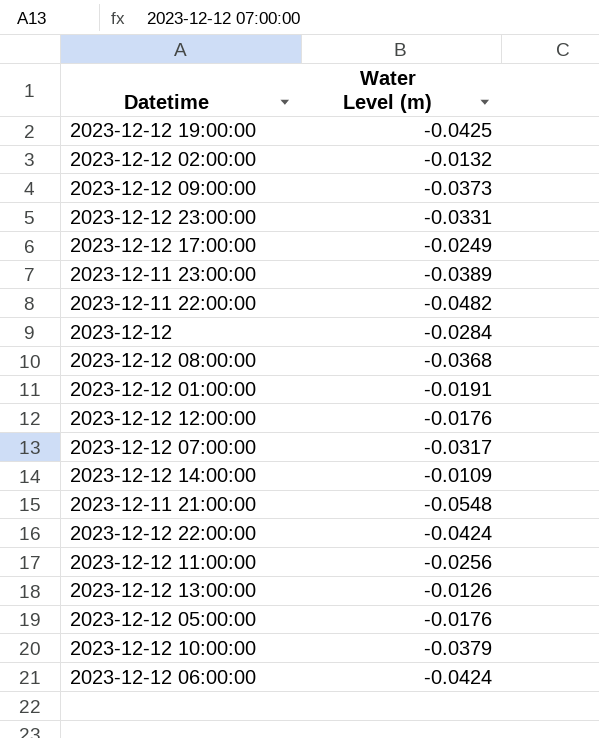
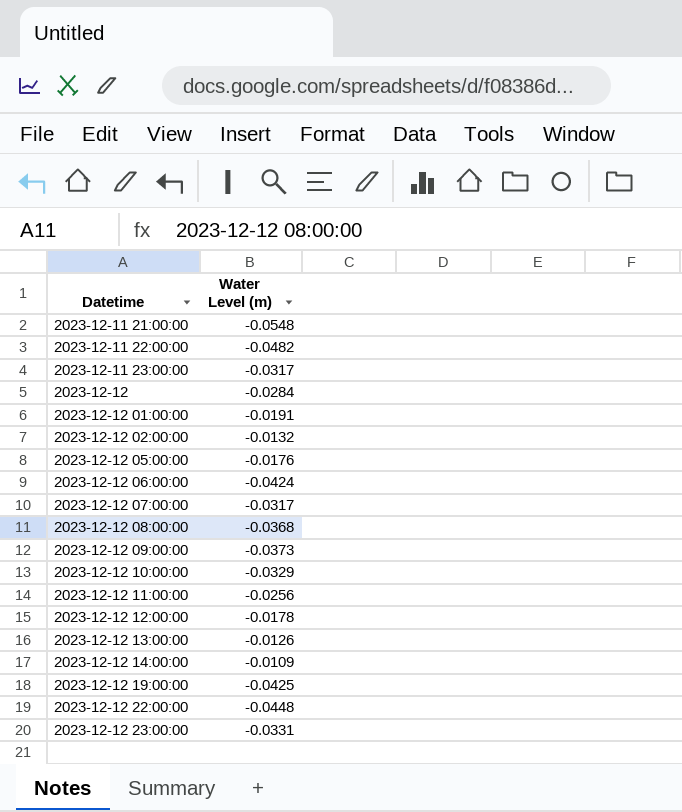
row order: none -> Datetime ascending
row 2023-12-12 17:00:00: -0.0249 -> none
2023-12-11 23:00:00 | Water Level (m): -0.0389 -> -0.0317
2023-12-12 10:00:00 | Water Level (m): -0.0379 -> -0.0329
2023-12-12 12:00:00 | Water Level (m): -0.0176 -> -0.0178
2023-12-12 22:00:00 | Water Level (m): -0.0424 -> -0.0448

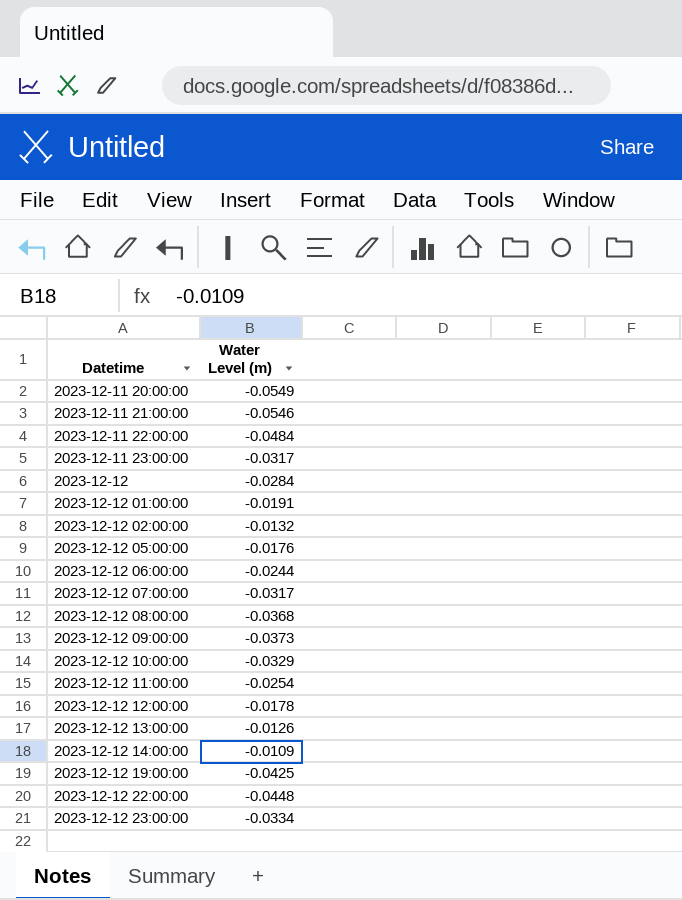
row 2023-12-11 20:00:00: none -> -0.0549
2023-12-11 21:00:00 | Water Level (m): -0.0548 -> -0.0546
2023-12-11 22:00:00 | Water Level (m): -0.0482 -> -0.0484
2023-12-12 06:00:00 | Water Level (m): -0.0424 -> -0.0244
2023-12-12 11:00:00 | Water Level (m): -0.0256 -> -0.0254
2023-12-12 23:00:00 | Water Level (m): -0.0331 -> -0.0334

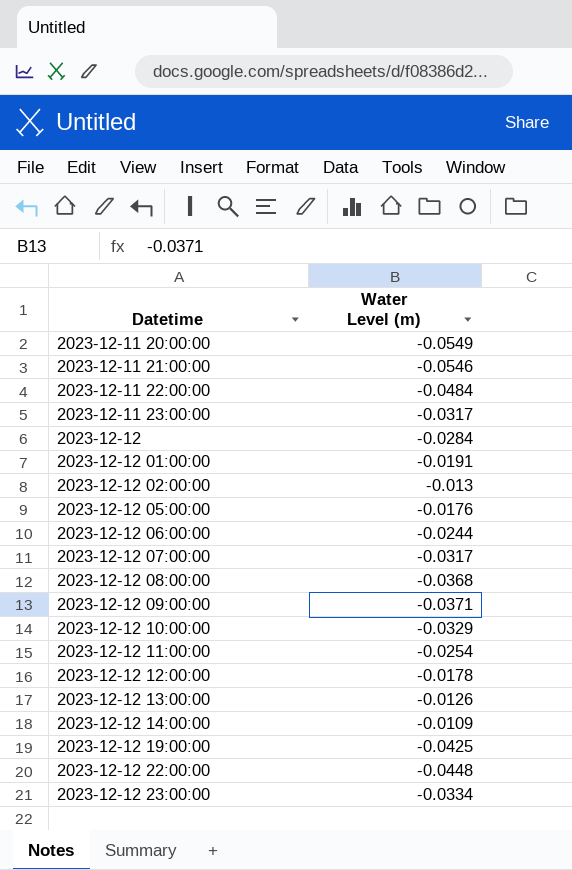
2023-12-12 02:00:00 | Water Level (m): -0.0132 -> -0.013
2023-12-12 09:00:00 | Water Level (m): -0.0373 -> -0.0371

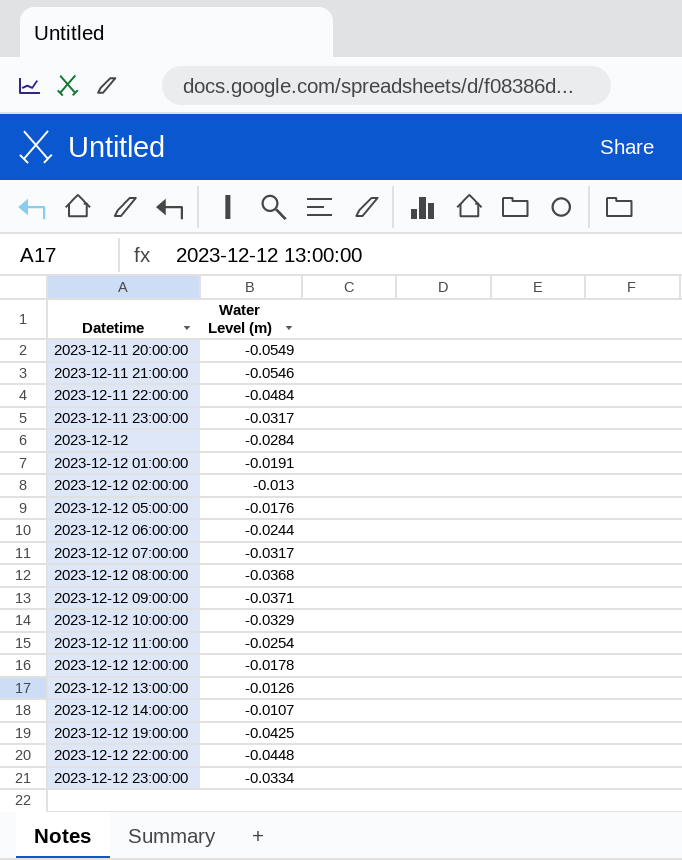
2023-12-12 14:00:00 | Water Level (m): -0.0109 -> -0.0107

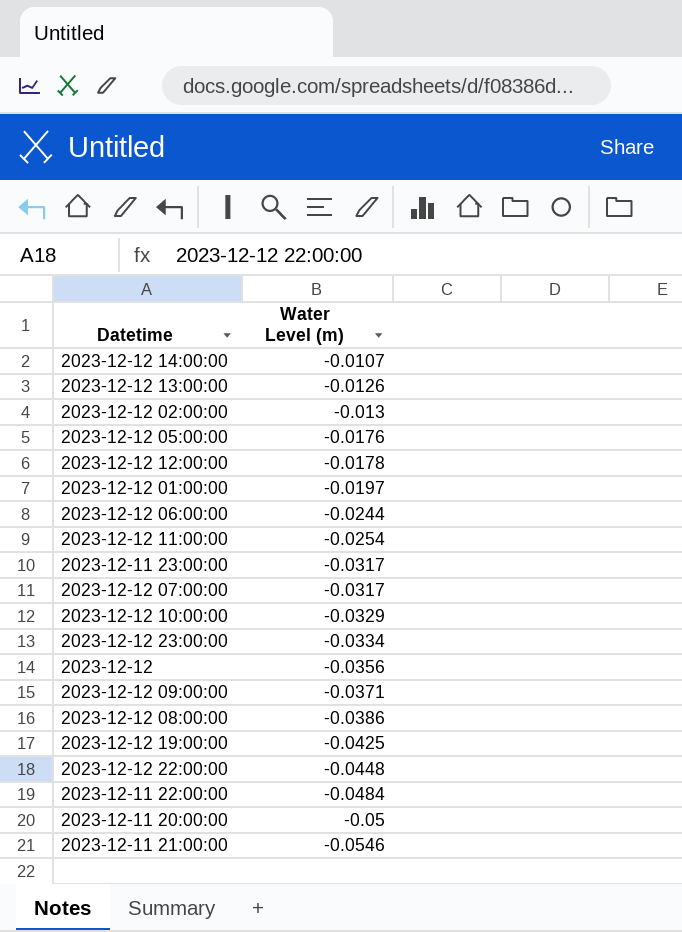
row order: Datetime ascending -> Water Level (m) descending
2023-12-12 01:00:00 | Water Level (m): -0.0191 -> -0.0197
2023-12-12 | Water Level (m): -0.0284 -> -0.0356
2023-12-12 08:00:00 | Water Level (m): -0.0368 -> -0.0386
2023-12-11 20:00:00 | Water Level (m): -0.0549 -> -0.05

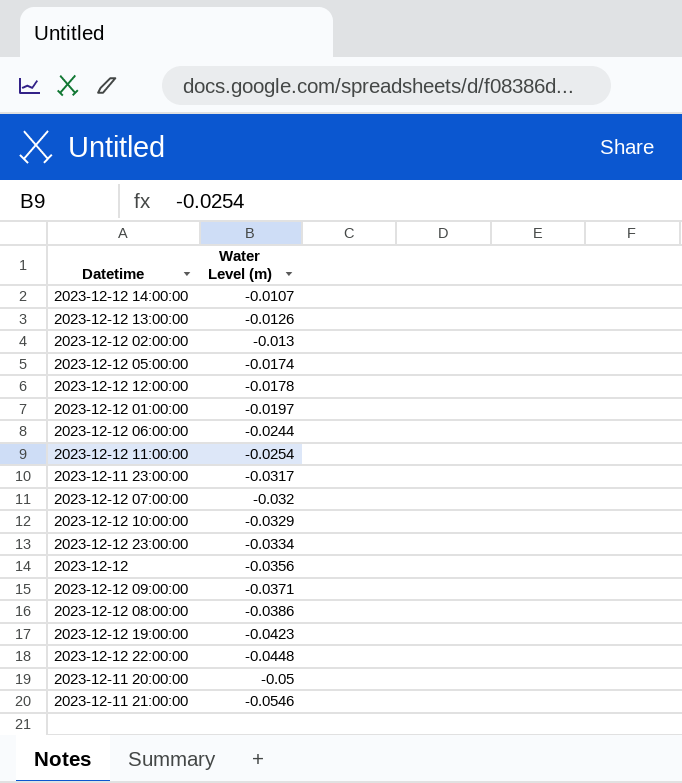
row 2023-12-11 22:00:00: -0.0484 -> none
2023-12-12 05:00:00 | Water Level (m): -0.0176 -> -0.0174
2023-12-12 07:00:00 | Water Level (m): -0.0317 -> -0.032
2023-12-12 19:00:00 | Water Level (m): -0.0425 -> -0.0423

